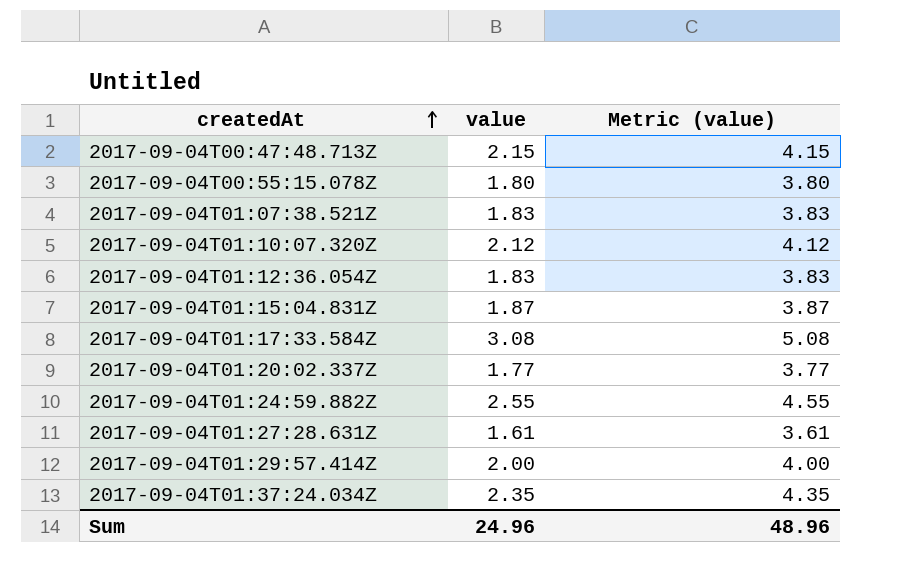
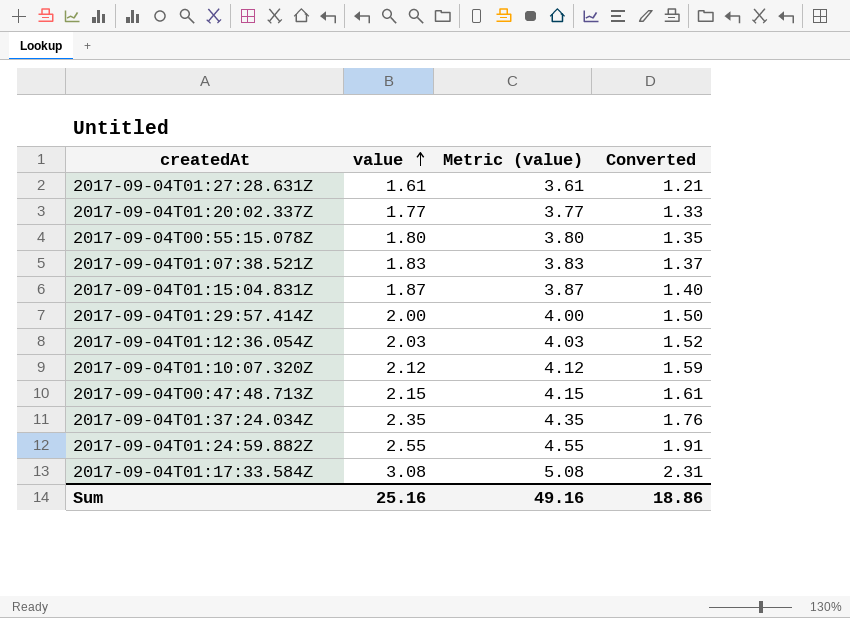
row order: createdAt ascending -> value ascending
column Converted | formula: none -> [value] * 0.75
2017-09-04T01:12:36.054Z | value: 1.83 -> 2.03
2017-09-04T01:12:36.054Z | Metric (value): 3.83 -> 4.03
Sum | value: 24.96 -> 25.16
Sum | Metric (value): 48.96 -> 49.16

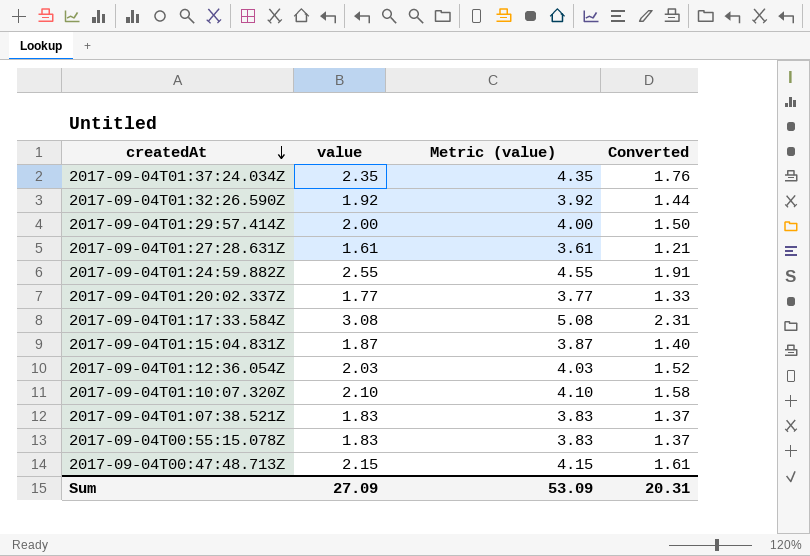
row order: value ascending -> createdAt descending
row 2017-09-04T01:32:26.590Z: none -> 1.92 | 3.92 | 1.44
2017-09-04T01:10:07.320Z | value: 2.12 -> 2.10
2017-09-04T01:10:07.320Z | Metric (value): 4.12 -> 4.10
2017-09-04T01:10:07.320Z | Converted: 1.59 -> 1.58
2017-09-04T00:55:15.078Z | value: 1.80 -> 1.83
2017-09-04T00:55:15.078Z | Metric (value): 3.80 -> 3.83
2017-09-04T00:55:15.078Z | Converted: 1.35 -> 1.37
Sum | value: 25.16 -> 27.09
Sum | Metric (value): 49.16 -> 53.09
Sum | Converted: 18.86 -> 20.31

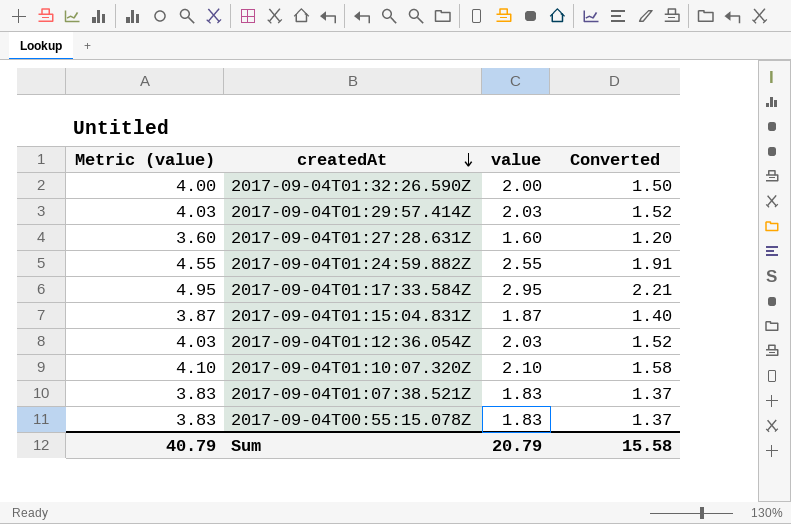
column Metric (value) | position: 3 -> 1
row 2017-09-04T01:37:24.034Z: 2.35 | 4.35 | 1.76 -> none
row 2017-09-04T01:20:02.337Z: 1.77 | 3.77 | 1.33 -> none
row 2017-09-04T00:47:48.713Z: 2.15 | 4.15 | 1.61 -> none
2017-09-04T01:32:26.590Z | Metric (value): 3.92 -> 4.00
2017-09-04T01:32:26.590Z | value: 1.92 -> 2.00
2017-09-04T01:32:26.590Z | Converted: 1.44 -> 1.50
2017-09-04T01:29:57.414Z | Metric (value): 4.00 -> 4.03
2017-09-04T01:29:57.414Z | value: 2.00 -> 2.03
2017-09-04T01:29:57.414Z | Converted: 1.50 -> 1.52
2017-09-04T01:27:28.631Z | Metric (value): 3.61 -> 3.60
2017-09-04T01:27:28.631Z | value: 1.61 -> 1.60
2017-09-04T01:27:28.631Z | Converted: 1.21 -> 1.20
2017-09-04T01:17:33.584Z | Metric (value): 5.08 -> 4.95
2017-09-04T01:17:33.584Z | value: 3.08 -> 2.95
2017-09-04T01:17:33.584Z | Converted: 2.31 -> 2.21
Sum | Metric (value): 53.09 -> 40.79
Sum | value: 27.09 -> 20.79
Sum | Converted: 20.31 -> 15.58

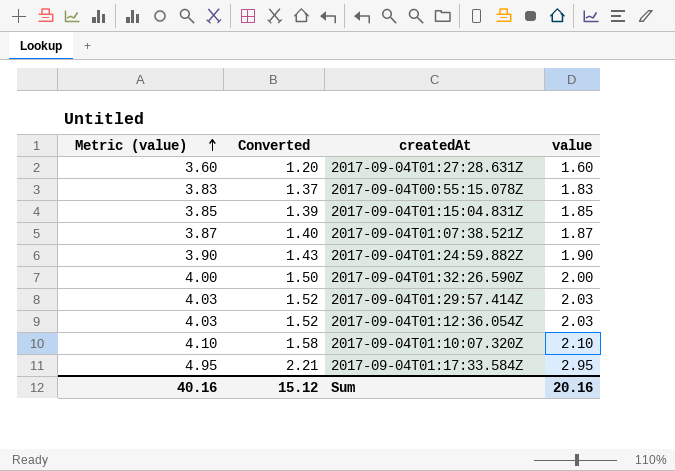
row order: createdAt descending -> Metric (value) ascending
column Converted | position: 4 -> 2
2017-09-04T01:15:04.831Z | Metric (value): 3.87 -> 3.85
2017-09-04T01:15:04.831Z | Converted: 1.40 -> 1.39
2017-09-04T01:15:04.831Z | value: 1.87 -> 1.85
2017-09-04T01:07:38.521Z | Metric (value): 3.83 -> 3.87
2017-09-04T01:07:38.521Z | Converted: 1.37 -> 1.40
2017-09-04T01:07:38.521Z | value: 1.83 -> 1.87
2017-09-04T01:24:59.882Z | Metric (value): 4.55 -> 3.90
2017-09-04T01:24:59.882Z | Converted: 1.91 -> 1.43
2017-09-04T01:24:59.882Z | value: 2.55 -> 1.90
Sum | Metric (value): 40.79 -> 40.16
Sum | Converted: 15.58 -> 15.12
Sum | value: 20.79 -> 20.16

